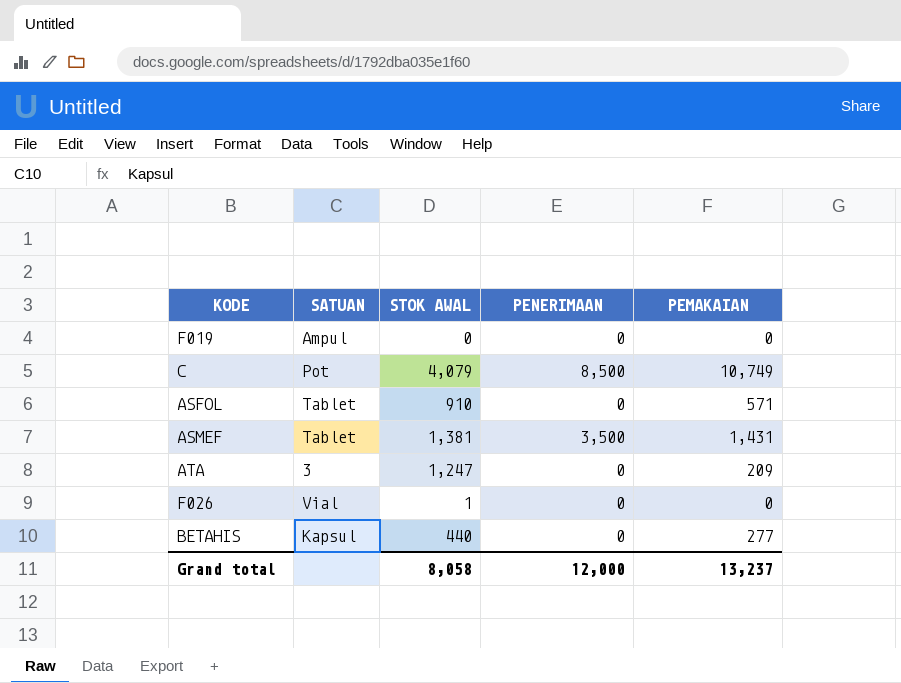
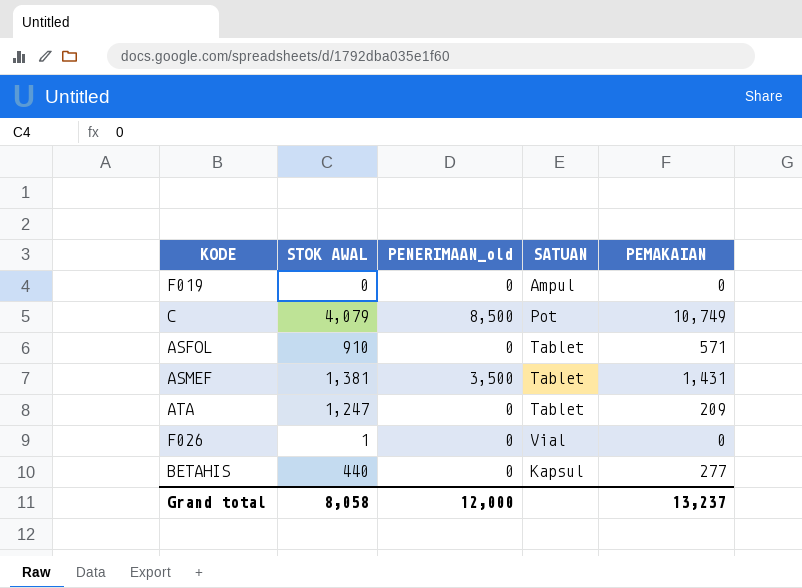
column name: PENERIMAAN -> PENERIMAAN_old
column SATUAN | position: 2 -> 4
ATA | SATUAN: 3 -> Tablet

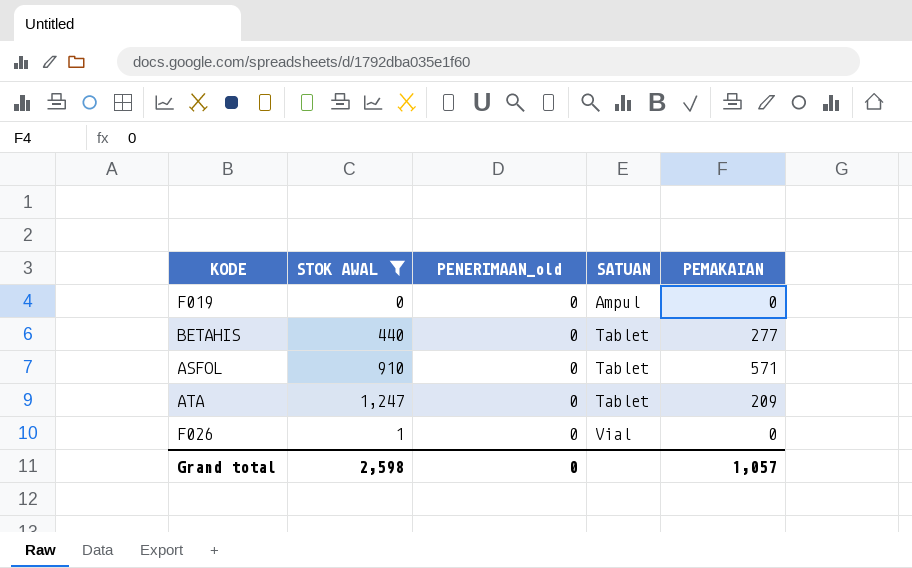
filter: none -> STOK AWAL <= 1,247
row order: none -> SATUAN ascending
BETAHIS | SATUAN: Kapsul -> Tablet
Grand total | STOK AWAL: 8,058 -> 2,598
Grand total | PENERIMAAN_old: 12,000 -> 0
Grand total | PEMAKAIAN: 13,237 -> 1,057

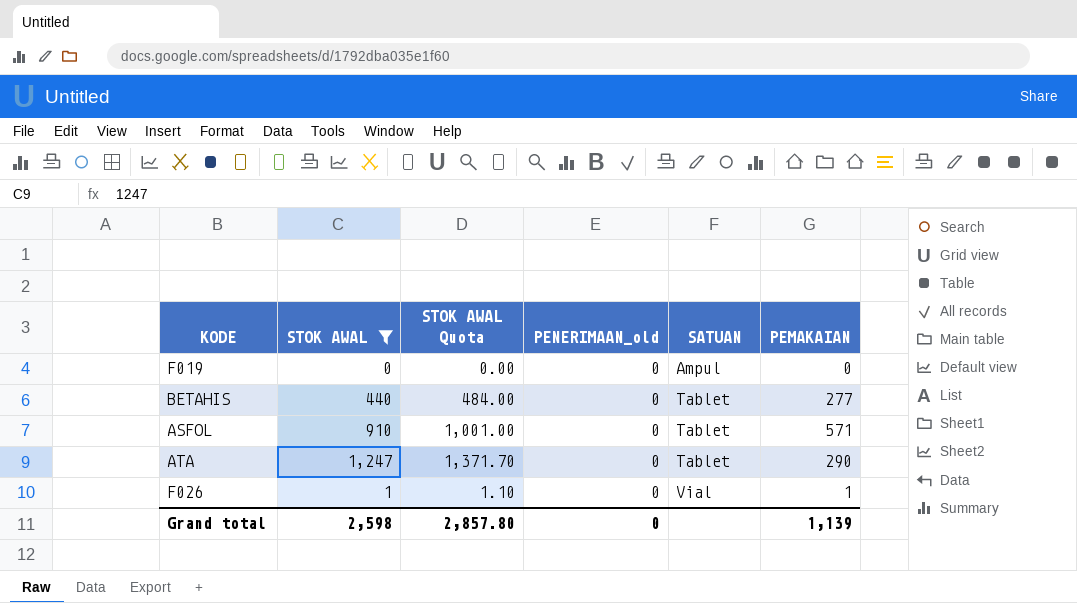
column STOK AWAL Quota | formula: none -> [STOK AWAL] * 1.1
ATA | PEMAKAIAN: 209 -> 290
F026 | PEMAKAIAN: 0 -> 1
Grand total | PEMAKAIAN: 1,057 -> 1,139

